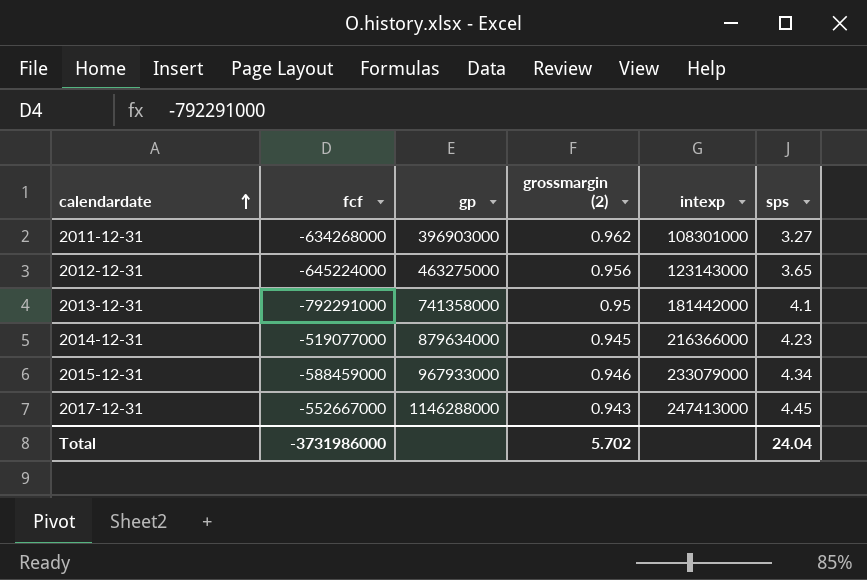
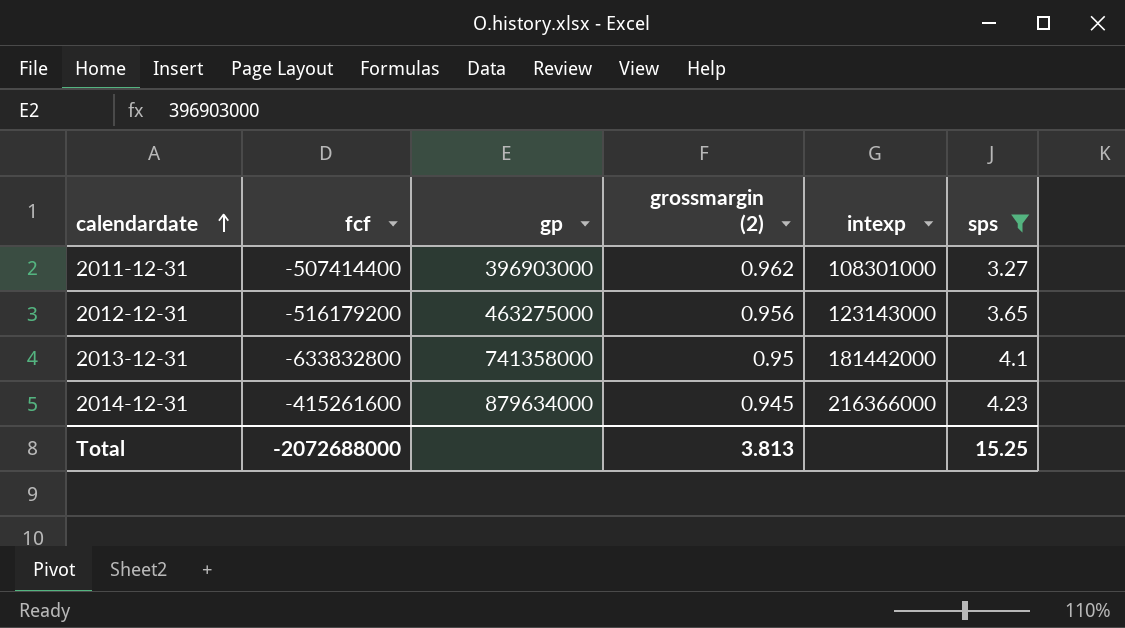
filter: none -> sps <= 4.23
2011-12-31 | fcf: -634268000 -> -507414400
2012-12-31 | fcf: -645224000 -> -516179200
2013-12-31 | fcf: -792291000 -> -633832800
2014-12-31 | fcf: -519077000 -> -415261600
Total | fcf: -3731986000 -> -2072688000
Total | grossmargin (2): 5.702 -> 3.813
Total | sps: 24.04 -> 15.25

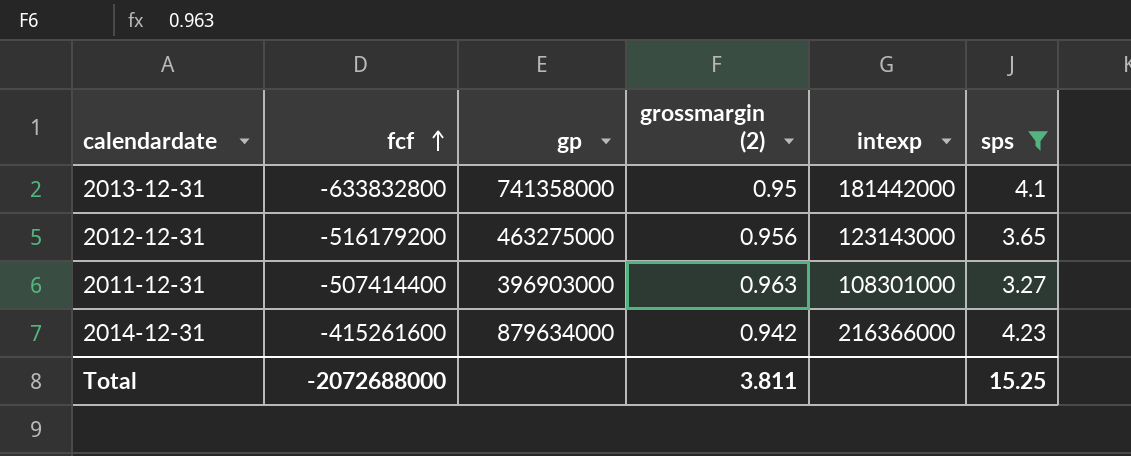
row order: calendardate ascending -> fcf ascending
2011-12-31 | grossmargin (2): 0.962 -> 0.963
2014-12-31 | grossmargin (2): 0.945 -> 0.942
Total | grossmargin (2): 3.813 -> 3.811

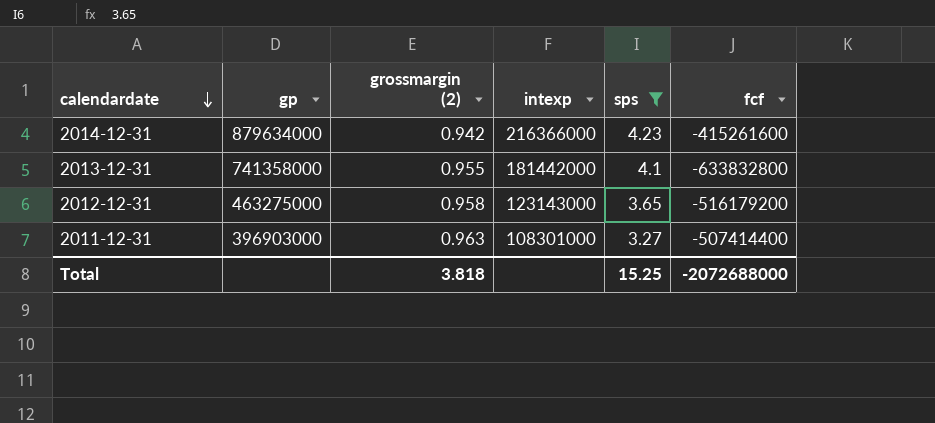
row order: fcf ascending -> calendardate descending
column fcf | position: 2 -> 6
2013-12-31 | grossmargin (2): 0.95 -> 0.955
2012-12-31 | grossmargin (2): 0.956 -> 0.958
Total | grossmargin (2): 3.811 -> 3.818

